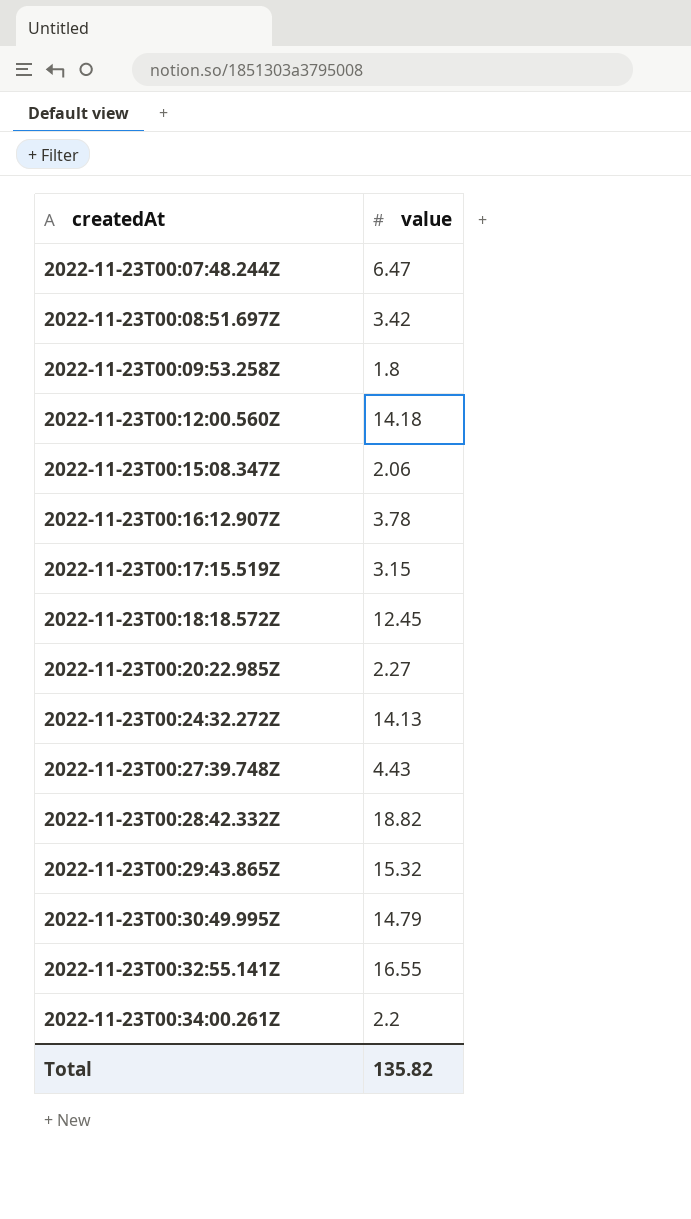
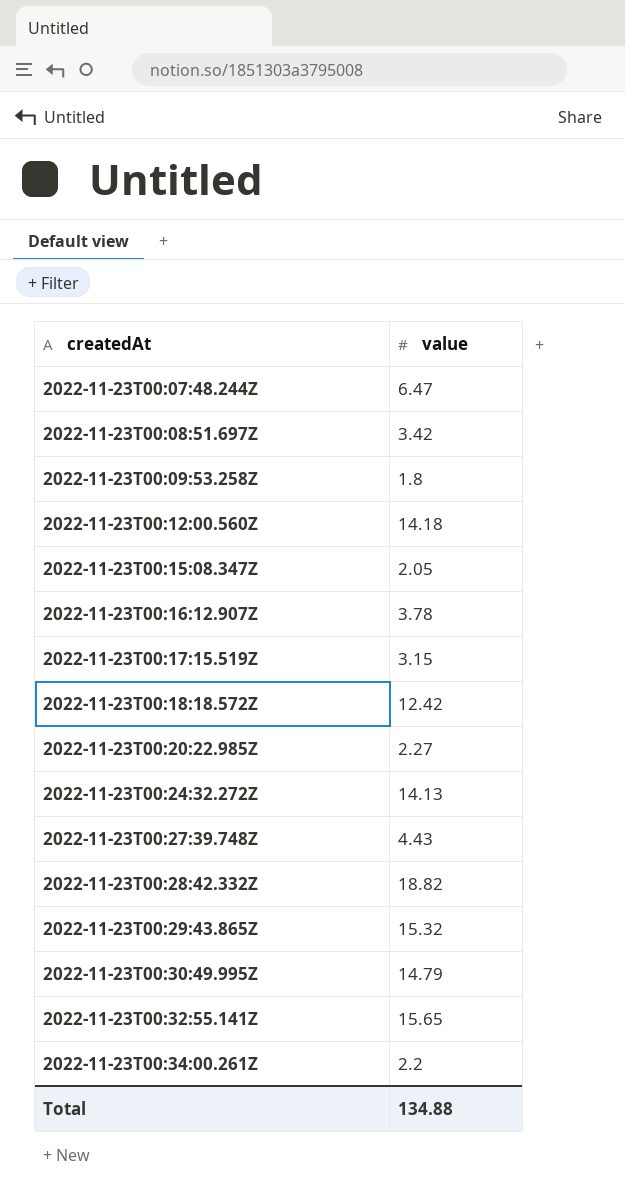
2022-11-23T00:15:08.347Z | value: 2.06 -> 2.05
2022-11-23T00:18:18.572Z | value: 12.45 -> 12.42
2022-11-23T00:32:55.141Z | value: 16.55 -> 15.65
Total | value: 135.82 -> 134.88

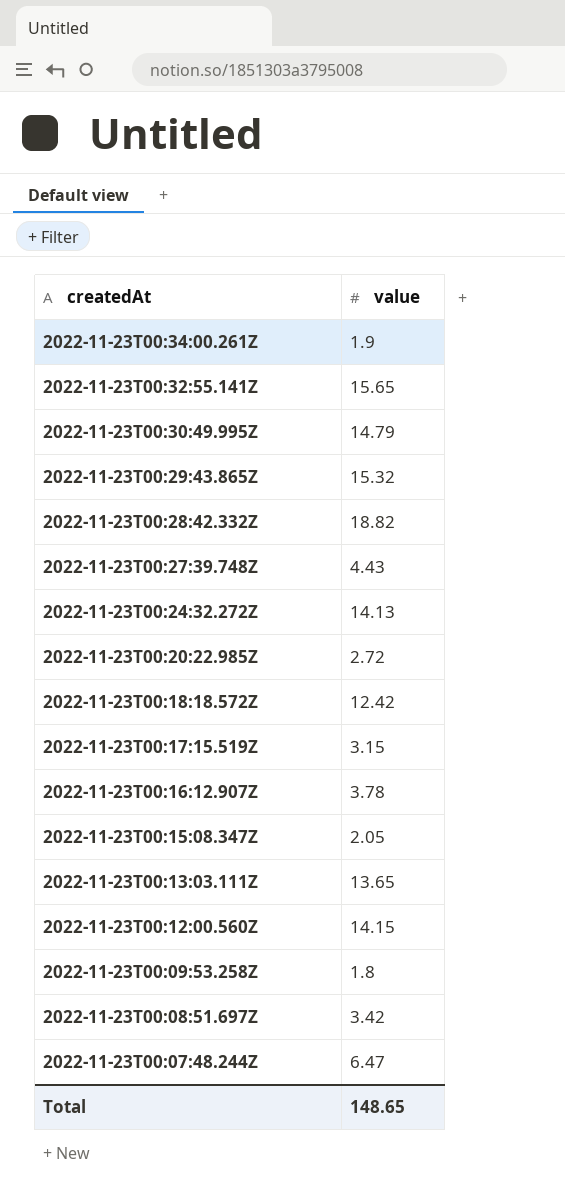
row order: createdAt ascending -> createdAt descending
2022-11-23T00:34:00.261Z | value: 2.2 -> 1.9
2022-11-23T00:20:22.985Z | value: 2.27 -> 2.72
row 2022-11-23T00:13:03.111Z: none -> 13.65
2022-11-23T00:12:00.560Z | value: 14.18 -> 14.15
Total | value: 134.88 -> 148.65

